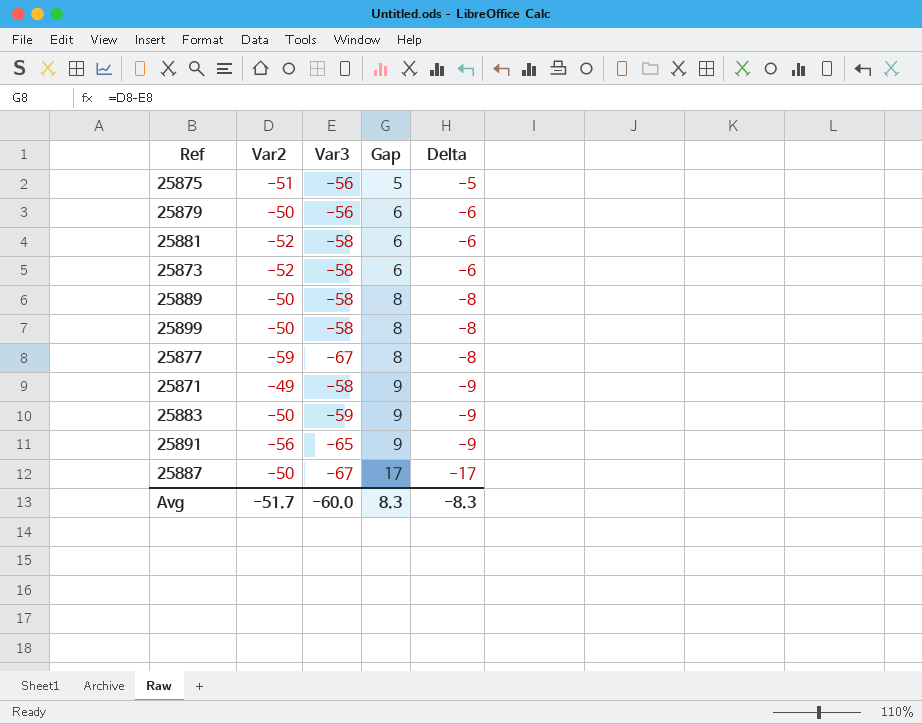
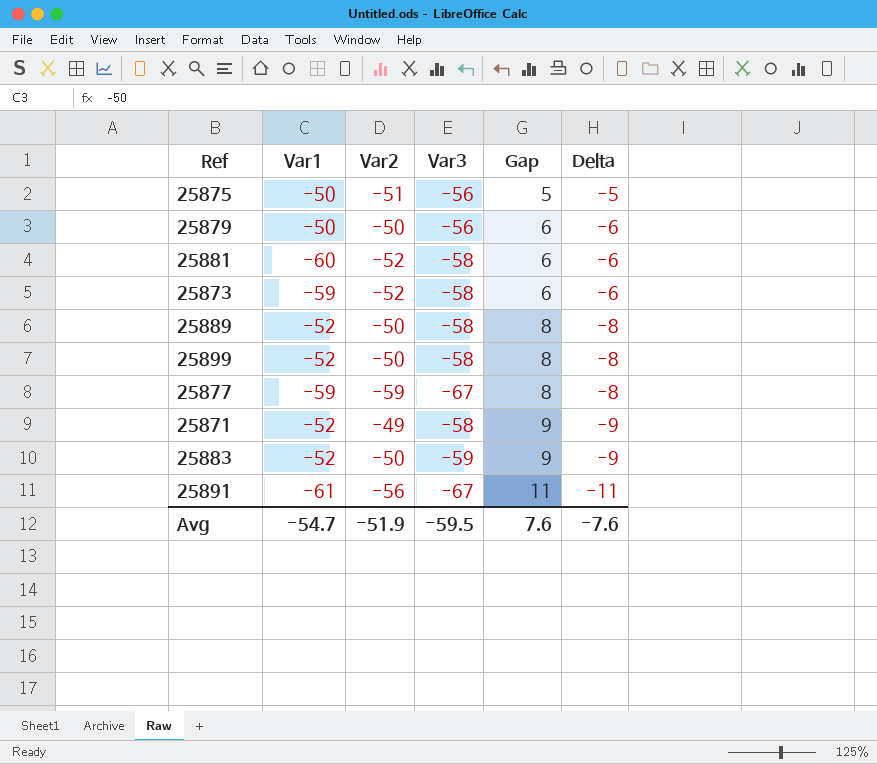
column Var1 | position: none -> 2
row 25887: -50 | -67 | 17 | -17 -> none
25891 | Var3: -65 -> -67
25891 | Gap: 9 -> 11
25891 | Delta: -9 -> -11
Avg | Var2: -51.7 -> -51.9
Avg | Var3: -60.0 -> -59.5
Avg | Gap: 8.3 -> 7.6
Avg | Delta: -8.3 -> -7.6

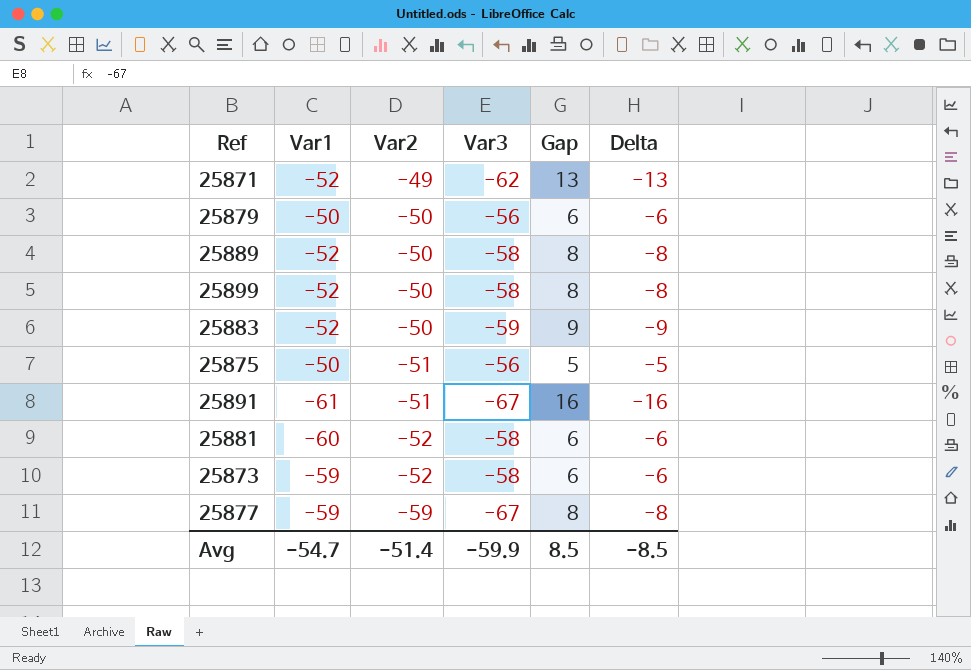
row order: Gap ascending -> Var2 descending
25871 | Var3: -58 -> -62
25871 | Gap: 9 -> 13
25871 | Delta: -9 -> -13
25891 | Var2: -56 -> -51
25891 | Gap: 11 -> 16
25891 | Delta: -11 -> -16
Avg | Var2: -51.9 -> -51.4
Avg | Var3: -59.5 -> -59.9
Avg | Gap: 7.6 -> 8.5
Avg | Delta: -7.6 -> -8.5

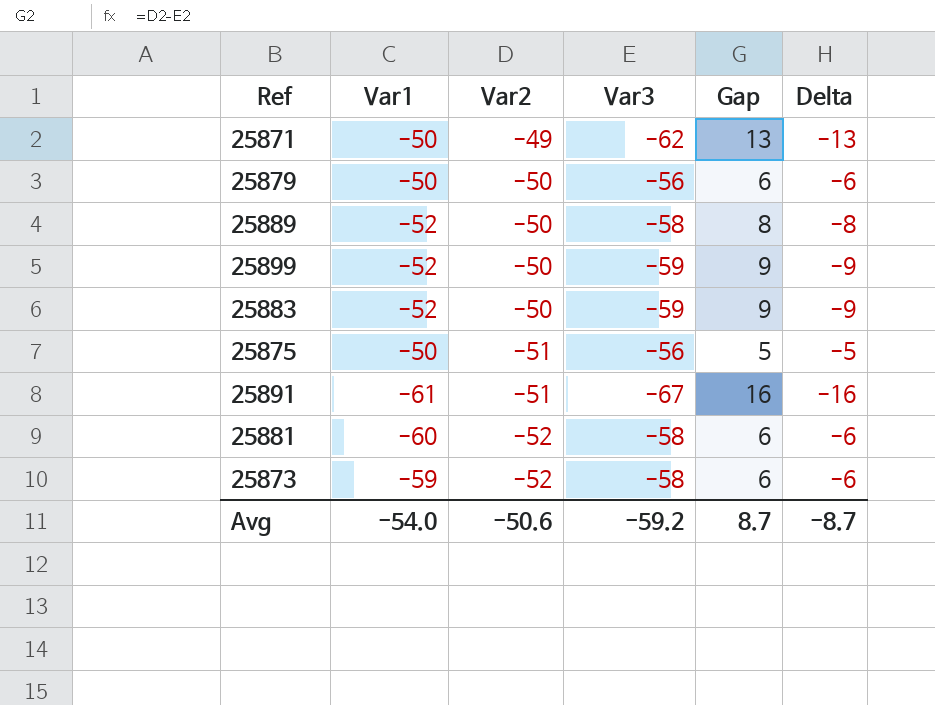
row 25877: -59 | -59 | -67 | 8 | -8 -> none
25871 | Var1: -52 -> -50
25899 | Var3: -58 -> -59
25899 | Gap: 8 -> 9
25899 | Delta: -8 -> -9
Avg | Var1: -54.7 -> -54.0
Avg | Var2: -51.4 -> -50.6
Avg | Var3: -59.9 -> -59.2
Avg | Gap: 8.5 -> 8.7
Avg | Delta: -8.5 -> -8.7

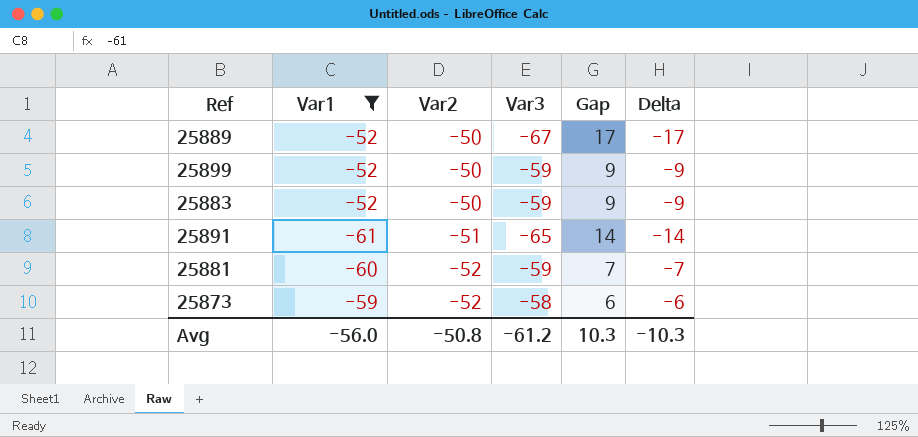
filter: none -> Var1 != -50
25889 | Var3: -58 -> -67
25889 | Gap: 8 -> 17
25889 | Delta: -8 -> -17
25891 | Var3: -67 -> -65
25891 | Gap: 16 -> 14
25891 | Delta: -16 -> -14
25881 | Var3: -58 -> -59
25881 | Gap: 6 -> 7
25881 | Delta: -6 -> -7
Avg | Var1: -54.0 -> -56.0
Avg | Var2: -50.6 -> -50.8
Avg | Var3: -59.2 -> -61.2
Avg | Gap: 8.7 -> 10.3
Avg | Delta: -8.7 -> -10.3

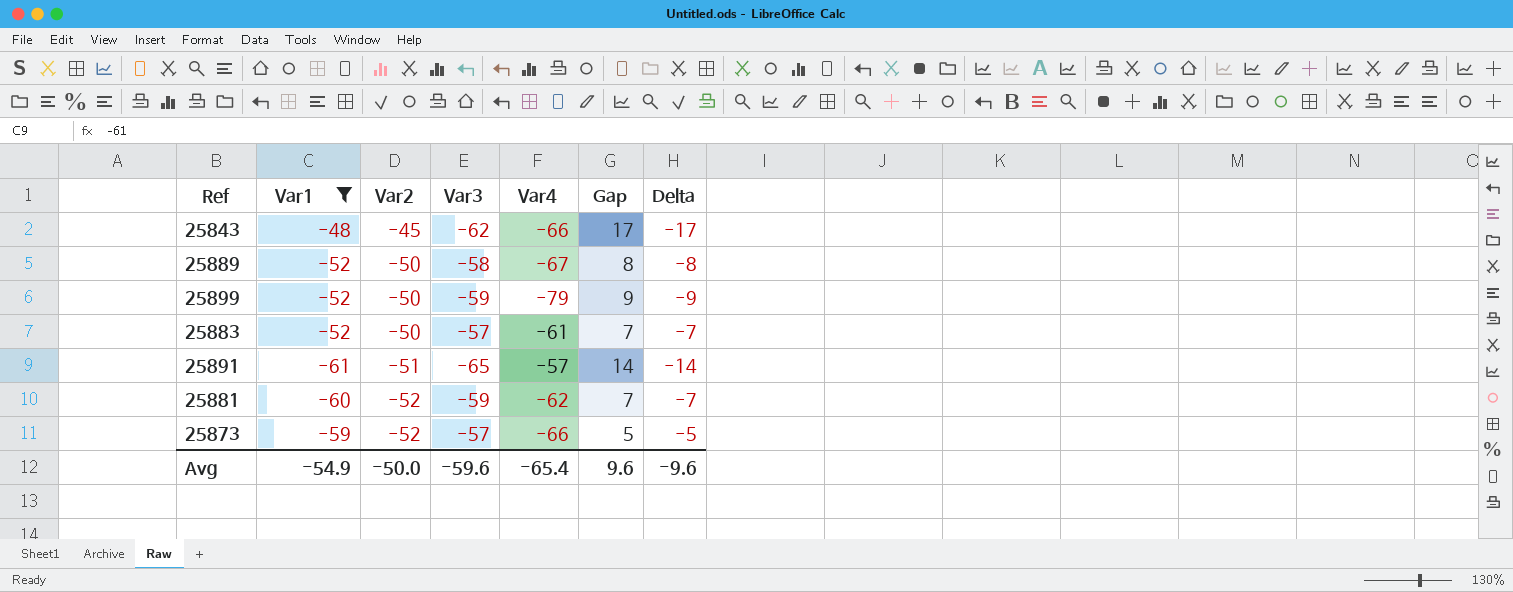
column Var4 | position: none -> 5
row 25843: none -> -48 | -45 | -62 | -66 | 17 | -17
25889 | Var3: -67 -> -58
25889 | Gap: 17 -> 8
25889 | Delta: -17 -> -8
25883 | Var3: -59 -> -57
25883 | Gap: 9 -> 7
25883 | Delta: -9 -> -7
25873 | Var3: -58 -> -57
25873 | Gap: 6 -> 5
25873 | Delta: -6 -> -5
Avg | Var1: -56.0 -> -54.9
Avg | Var2: -50.8 -> -50.0
Avg | Var3: -61.2 -> -59.6
Avg | Gap: 10.3 -> 9.6
Avg | Delta: -10.3 -> -9.6

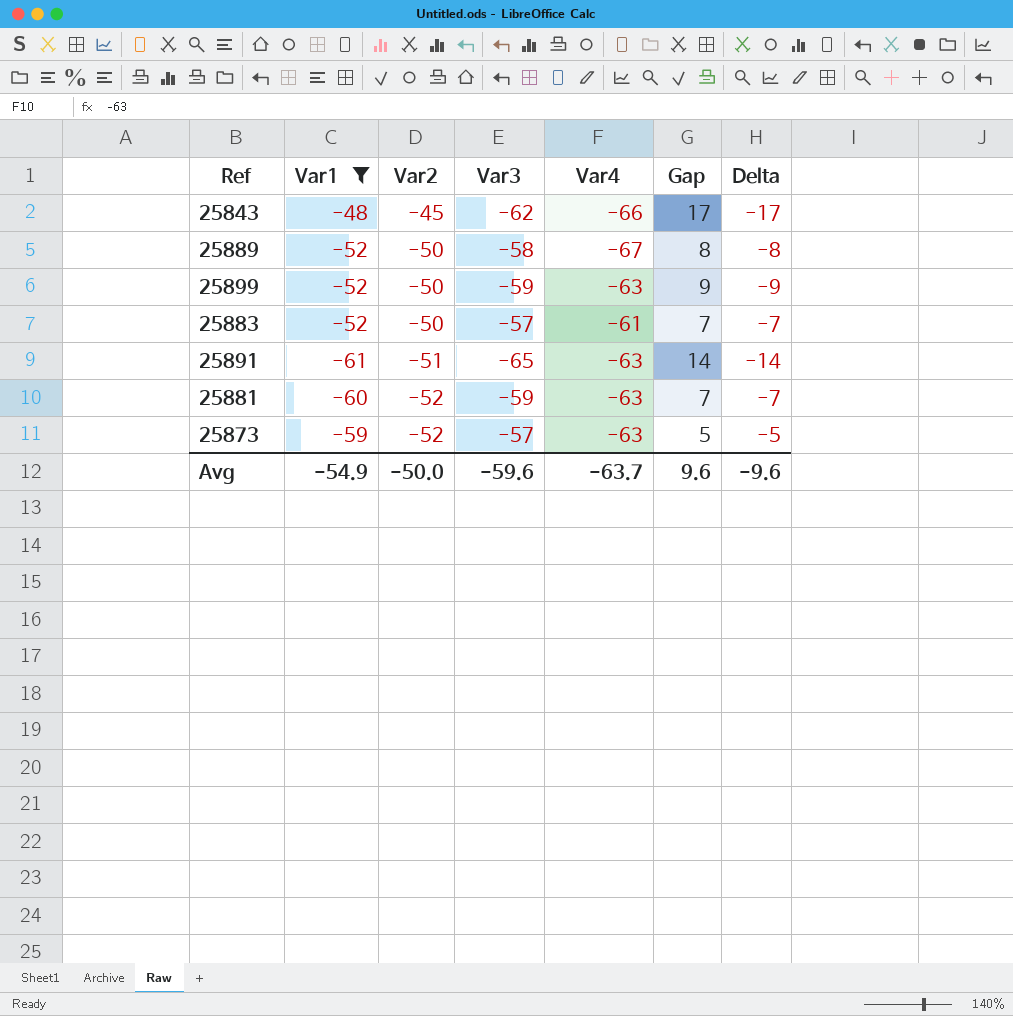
25899 | Var4: -79 -> -63
25891 | Var4: -57 -> -63
25881 | Var4: -62 -> -63
25873 | Var4: -66 -> -63
Avg | Var4: -65.4 -> -63.7

